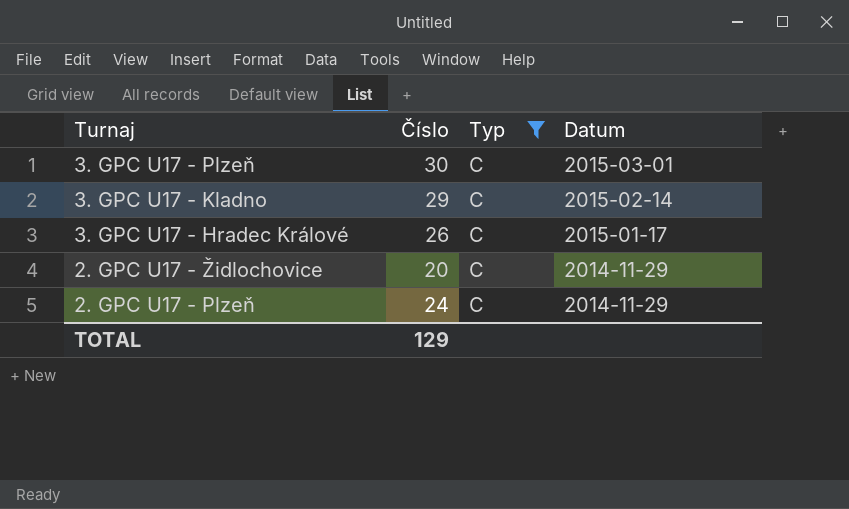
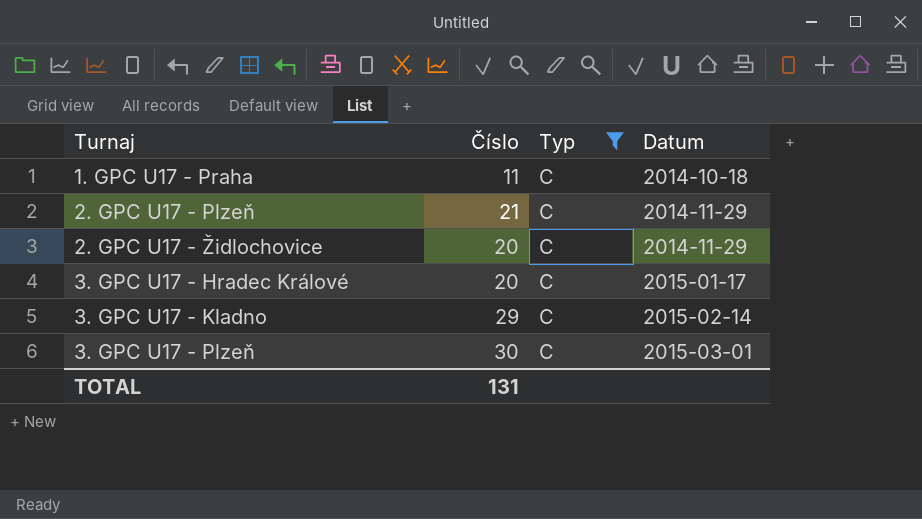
row order: Turnaj descending -> Turnaj ascending
row 1. GPC U17 - Praha: none -> 11 | C | 2014-10-18
2. GPC U17 - Plzeň | Číslo: 24 -> 21
3. GPC U17 - Hradec Králové | Číslo: 26 -> 20
TOTAL | Číslo: 129 -> 131

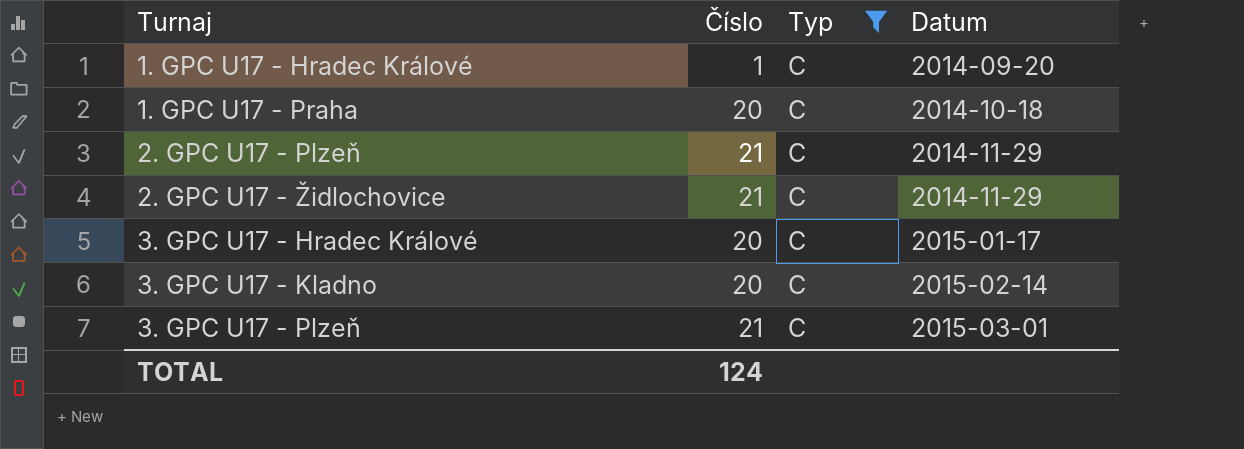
row 1. GPC U17 - Hradec Králové: none -> 1 | C | 2014-09-20
1. GPC U17 - Praha | Číslo: 11 -> 20
2. GPC U17 - Židlochovice | Číslo: 20 -> 21
3. GPC U17 - Kladno | Číslo: 29 -> 20
3. GPC U17 - Plzeň | Číslo: 30 -> 21
TOTAL | Číslo: 131 -> 124

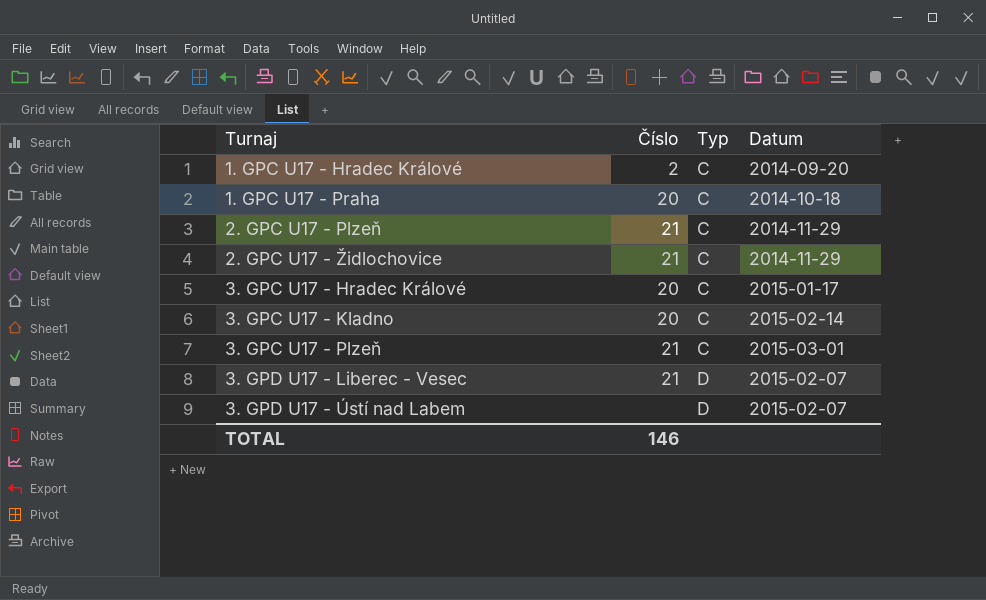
filter: Typ = C -> none
1. GPC U17 - Hradec Králové | Číslo: 1 -> 2
TOTAL | Číslo: 124 -> 146

